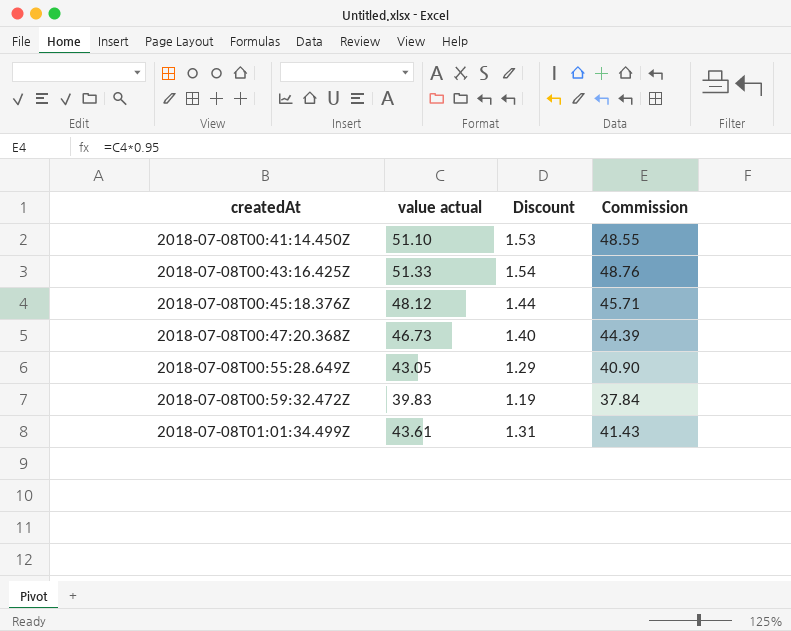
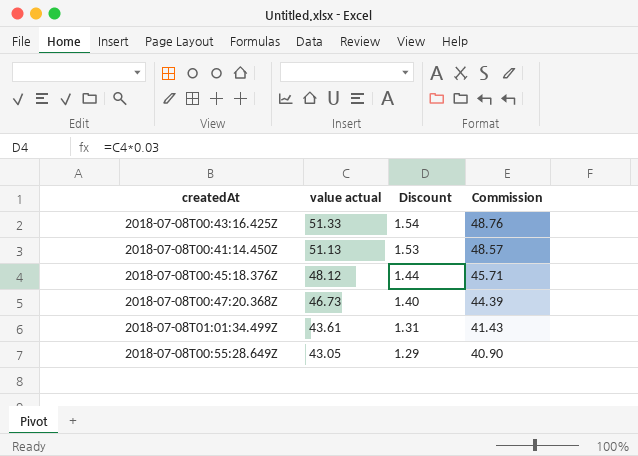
row order: createdAt ascending -> value actual descending
row 2018-07-08T00:59:32.472Z: 39.83 | 1.19 | 37.84 -> none
2018-07-08T00:41:14.450Z | value actual: 51.10 -> 51.13
2018-07-08T00:41:14.450Z | Commission: 48.55 -> 48.57

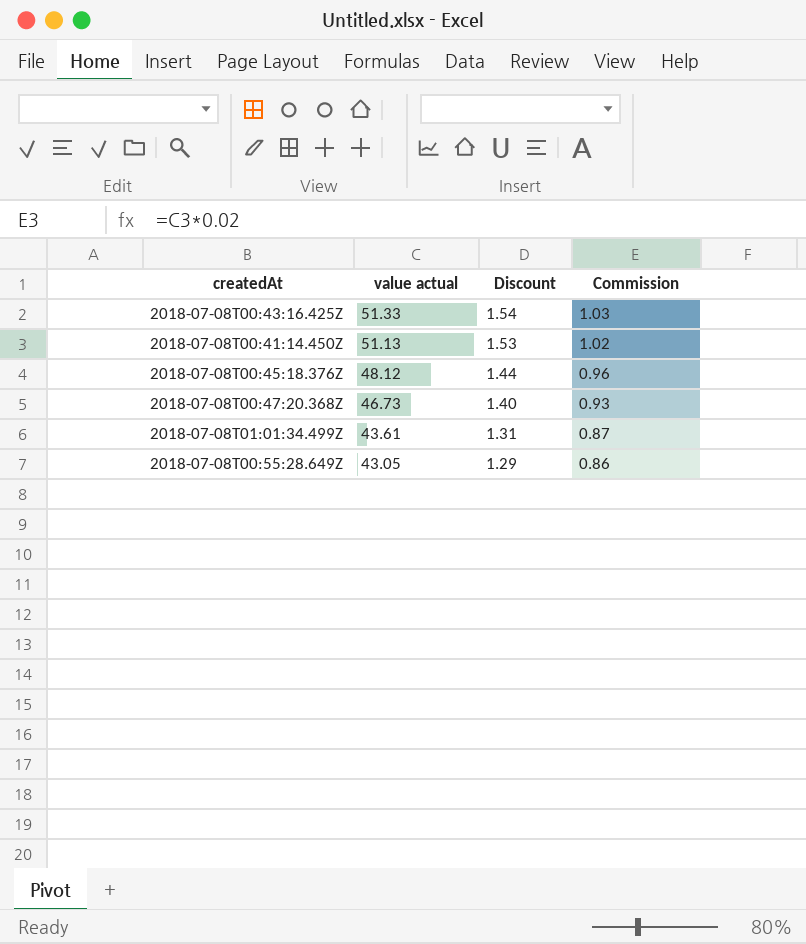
column Commission | formula: [value actual] * 0.95 -> [value actual] * 0.02

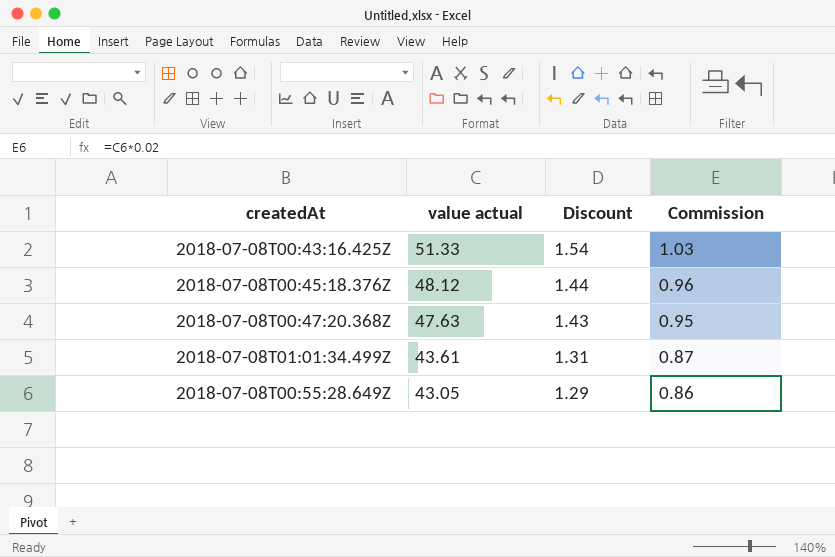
row 2018-07-08T00:41:14.450Z: 51.13 | 1.53 | 1.02 -> none
2018-07-08T00:47:20.368Z | value actual: 46.73 -> 47.63
2018-07-08T00:47:20.368Z | Discount: 1.40 -> 1.43
2018-07-08T00:47:20.368Z | Commission: 0.93 -> 0.95

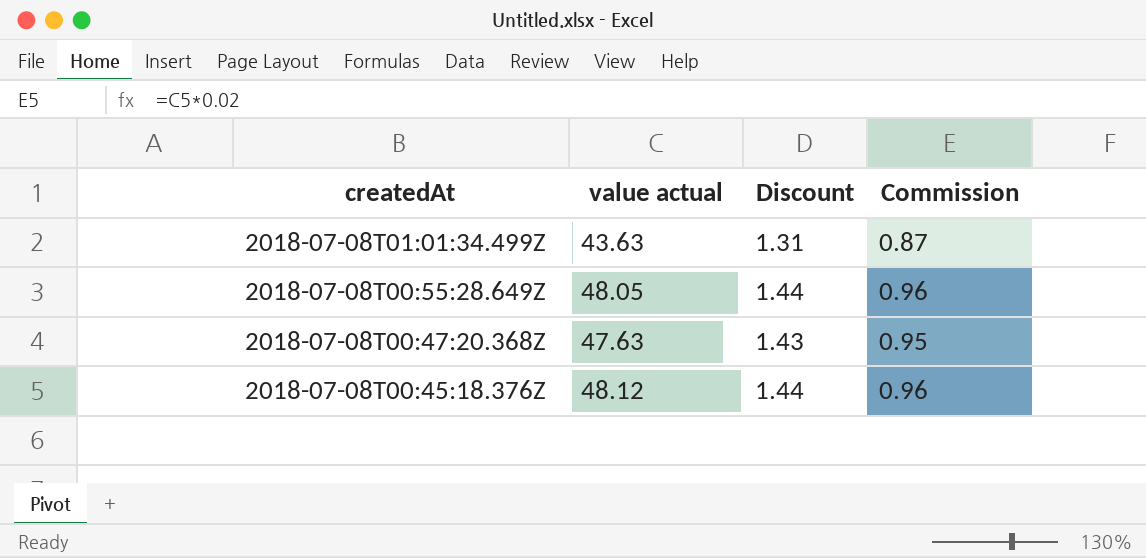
row order: value actual descending -> createdAt descending
row 2018-07-08T00:43:16.425Z: 51.33 | 1.54 | 1.03 -> none
2018-07-08T01:01:34.499Z | value actual: 43.61 -> 43.63
2018-07-08T00:55:28.649Z | value actual: 43.05 -> 48.05
2018-07-08T00:55:28.649Z | Discount: 1.29 -> 1.44
2018-07-08T00:55:28.649Z | Commission: 0.86 -> 0.96

